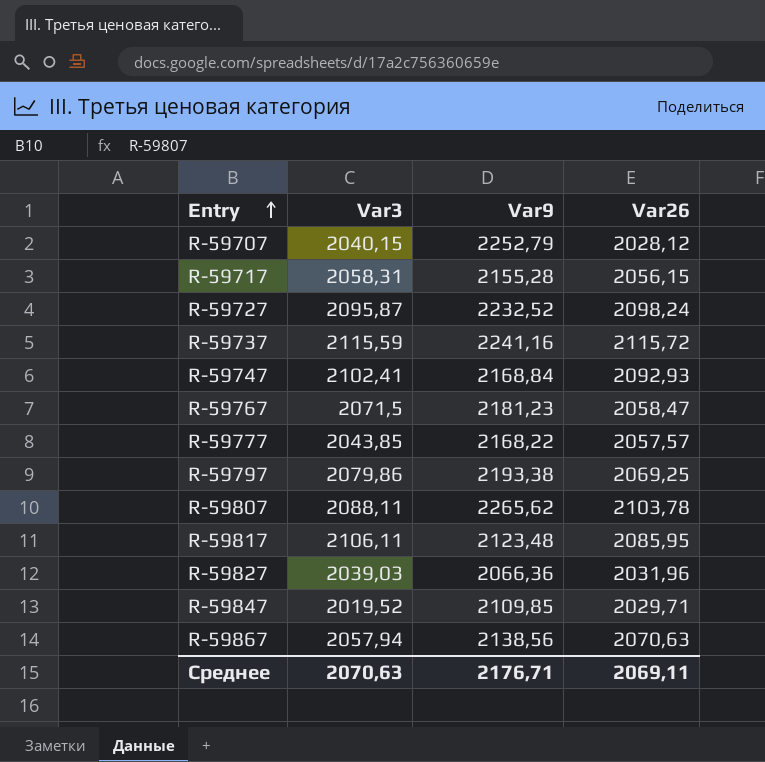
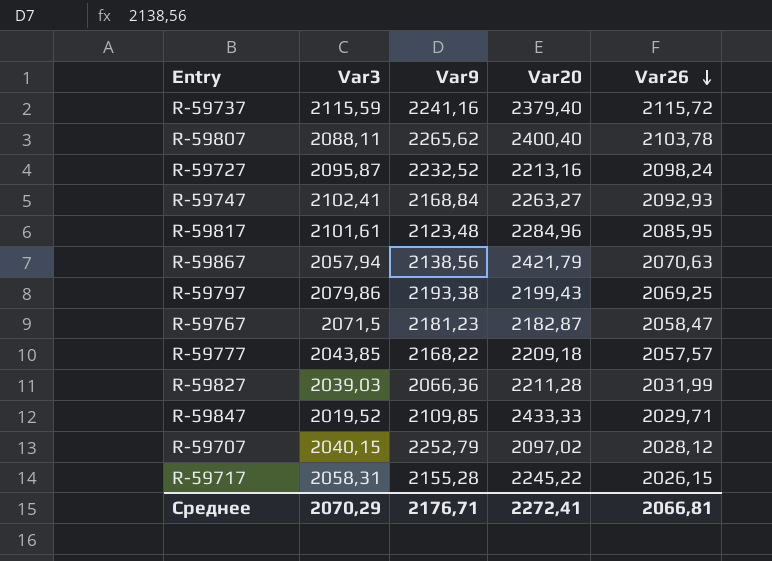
row order: Entry ascending -> Var26 descending
column Var20 | position: none -> 4
R-59817 | Var3: 2106,11 -> 2101,61
R-59827 | Var26: 2031,96 -> 2031,99
R-59717 | Var26: 2056,15 -> 2026,15
Среднее | Var3: 2070,63 -> 2070,29
Среднее | Var26: 2069,11 -> 2066,81

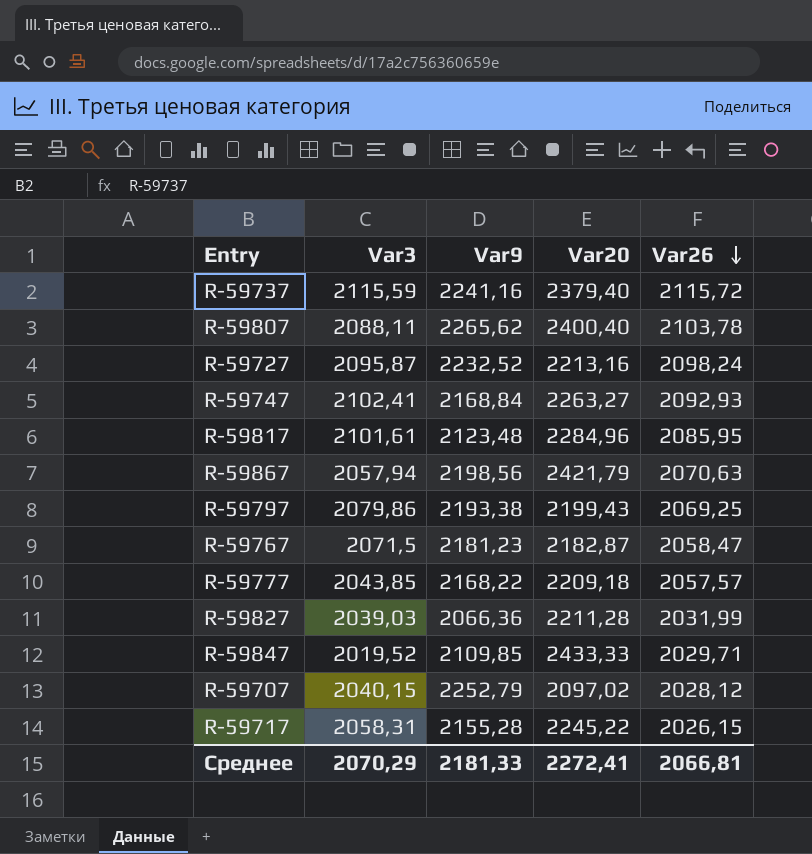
R-59867 | Var9: 2138,56 -> 2198,56
Среднее | Var9: 2176,71 -> 2181,33

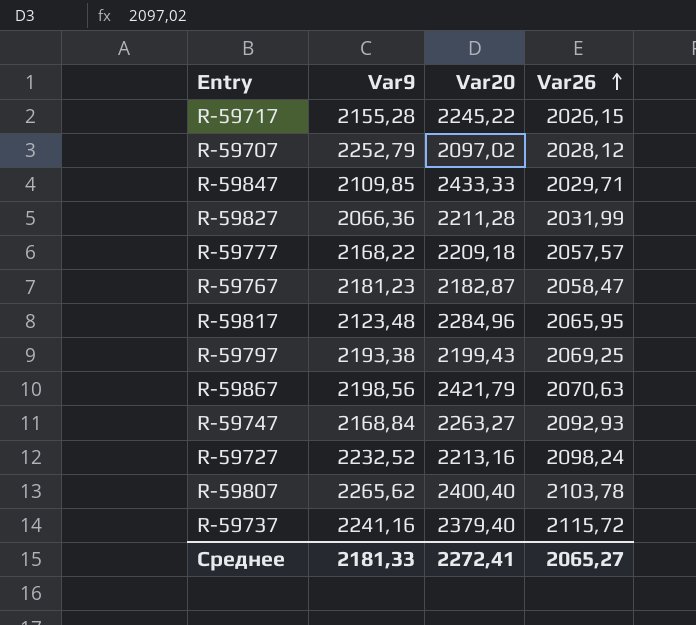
row order: Var26 descending -> Var26 ascending
column Var3 | position: 2 -> none
R-59817 | Var26: 2085,95 -> 2065,95
Среднее | Var26: 2066,81 -> 2065,27

